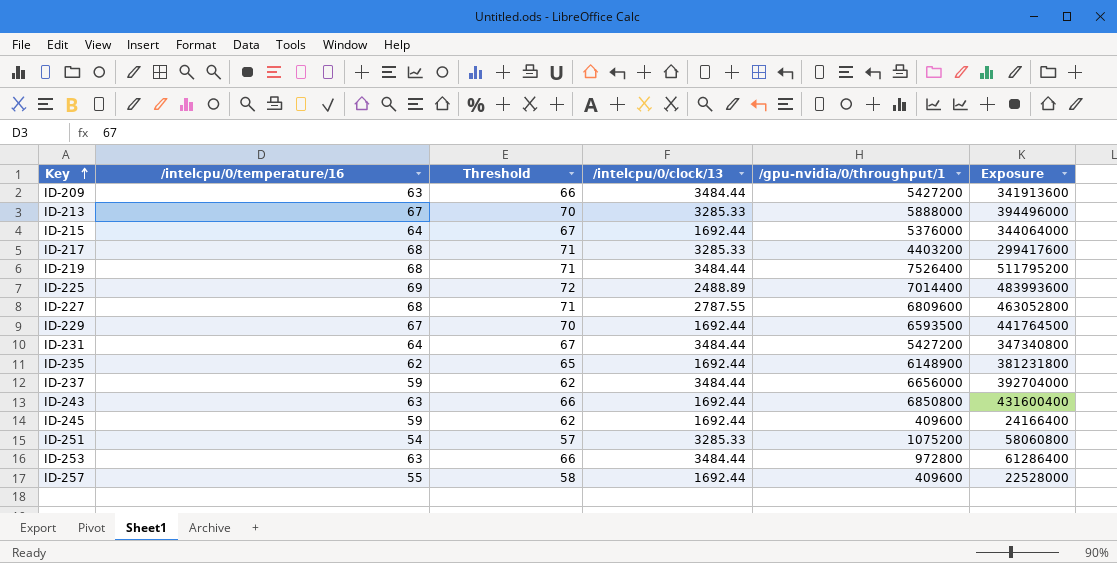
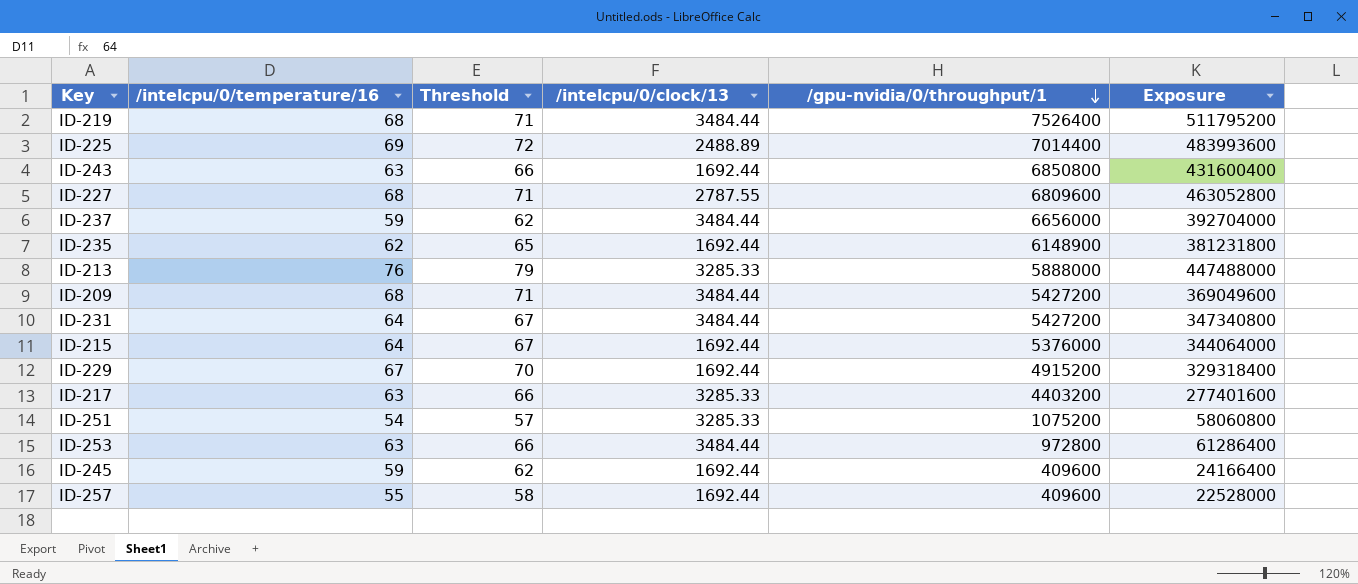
row order: Key ascending -> /gpu-nvidia/0/throughput/1 descending
ID-213 | /intelcpu/0/temperature/16: 67 -> 76
ID-213 | Threshold: 70 -> 79
ID-213 | Exposure: 394496000 -> 447488000
ID-209 | /intelcpu/0/temperature/16: 63 -> 68
ID-209 | Threshold: 66 -> 71
ID-209 | Exposure: 341913600 -> 369049600
ID-229 | /gpu-nvidia/0/throughput/1: 6593500 -> 4915200
ID-229 | Exposure: 441764500 -> 329318400
ID-217 | /intelcpu/0/temperature/16: 68 -> 63
ID-217 | Threshold: 71 -> 66
ID-217 | Exposure: 299417600 -> 277401600

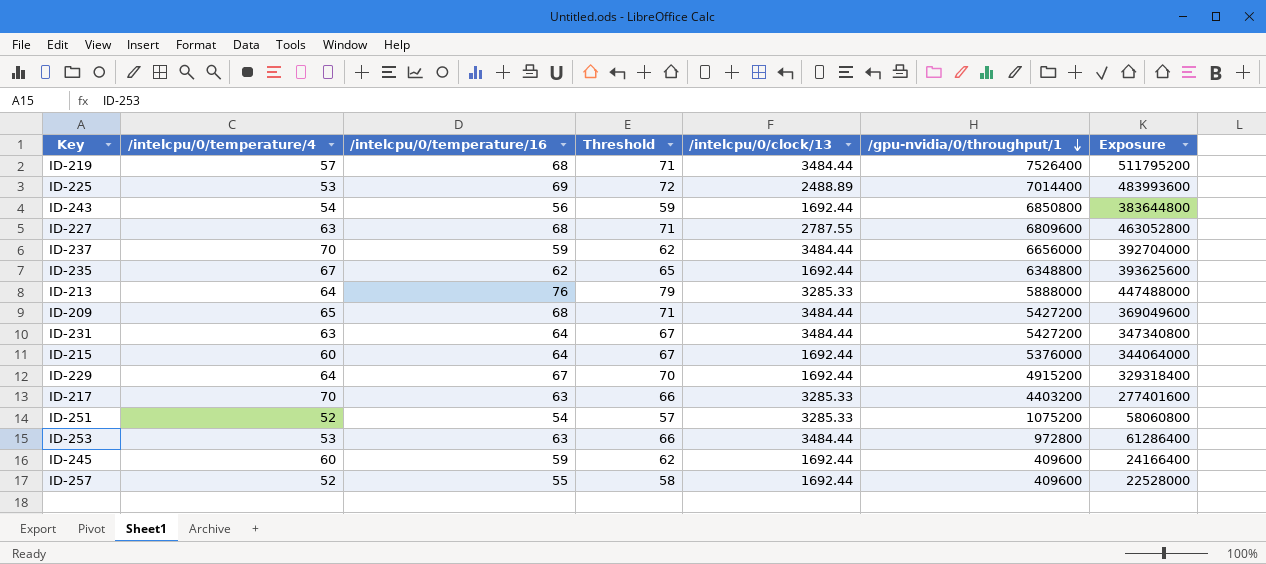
column /intelcpu/0/temperature/4 | position: none -> 2
ID-243 | /intelcpu/0/temperature/16: 63 -> 56
ID-243 | Threshold: 66 -> 59
ID-243 | Exposure: 431600400 -> 383644800
ID-235 | /gpu-nvidia/0/throughput/1: 6148900 -> 6348800
ID-235 | Exposure: 381231800 -> 393625600

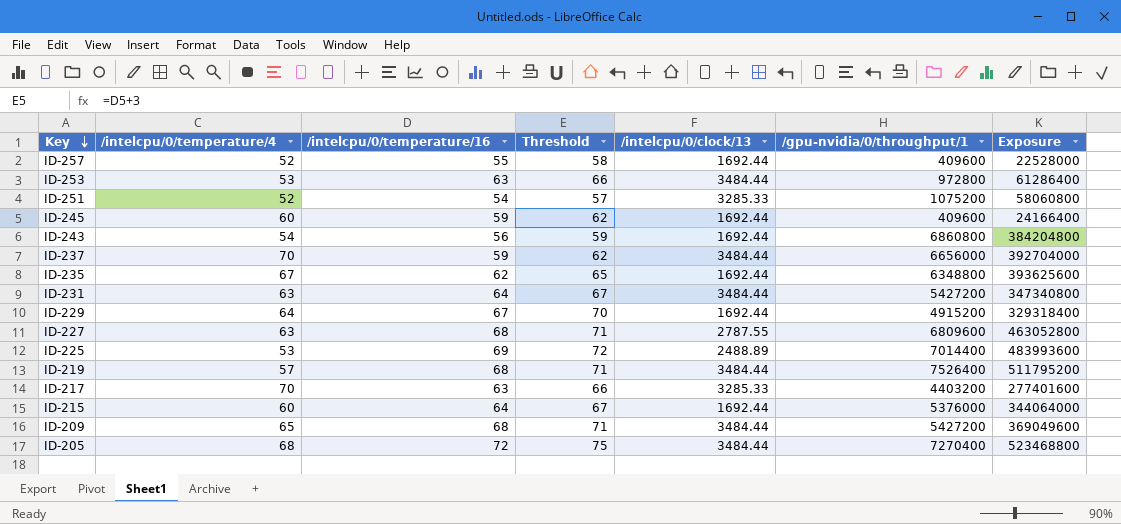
row order: /gpu-nvidia/0/throughput/1 descending -> Key descending
row ID-213: 64 | 76 | 79 | 3285.33 | 5888000 | 447488000 -> none
ID-243 | /gpu-nvidia/0/throughput/1: 6850800 -> 6860800
ID-243 | Exposure: 383644800 -> 384204800
row ID-205: none -> 68 | 72 | 75 | 3484.44 | 7270400 | 523468800

